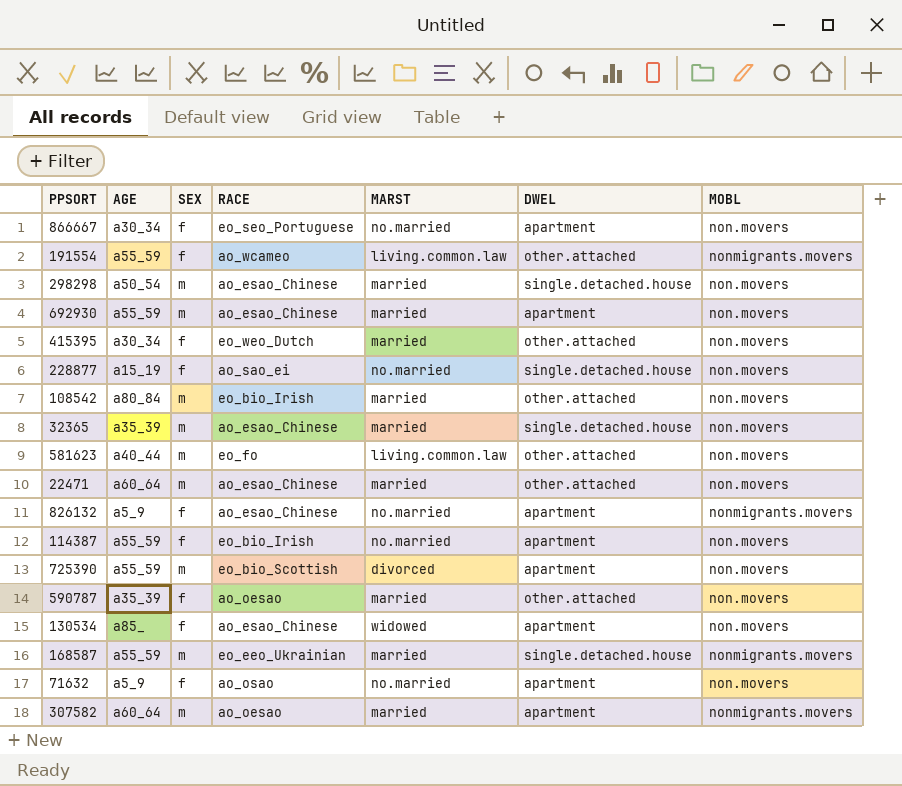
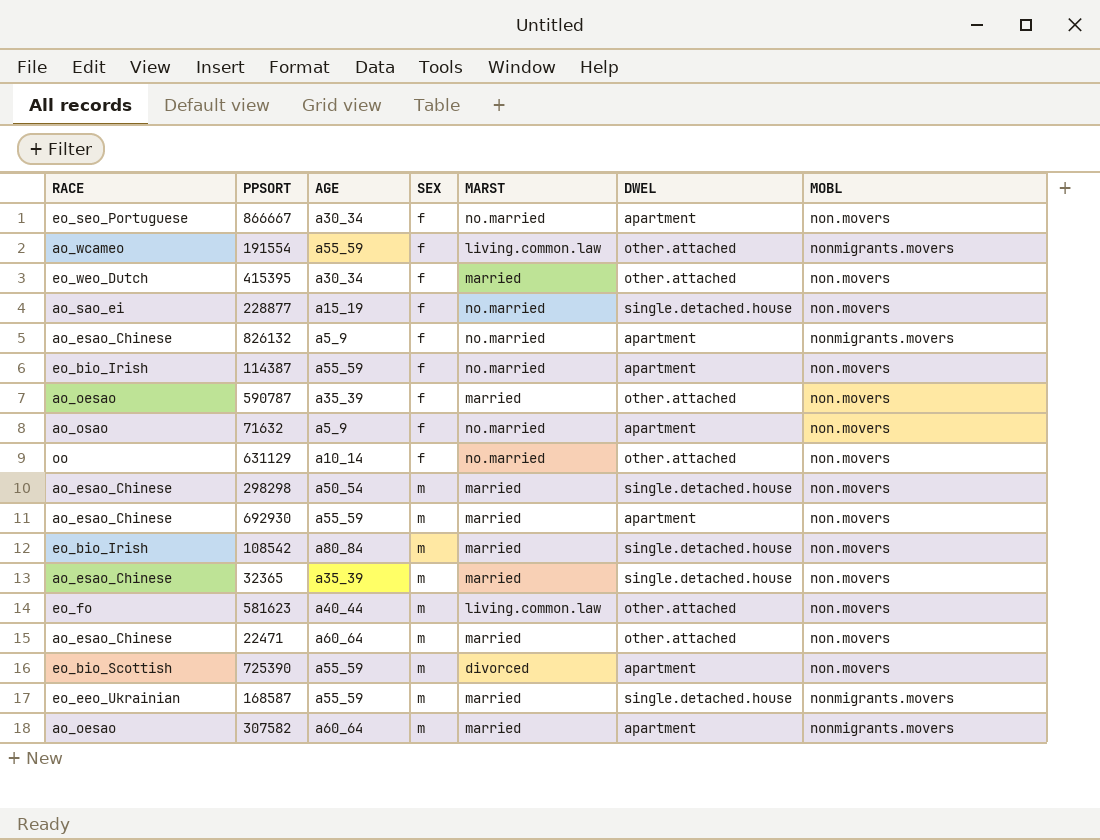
row order: none -> SEX ascending
column RACE | position: 4 -> 1
row 130534: a85_ | f | ao_esao_Chinese | widowed | apartment | non.movers -> none
row 631129: none -> oo | a10_14 | f | no.married | other.attached | non.movers
108542 | DWEL: other.attached -> single.detached.house

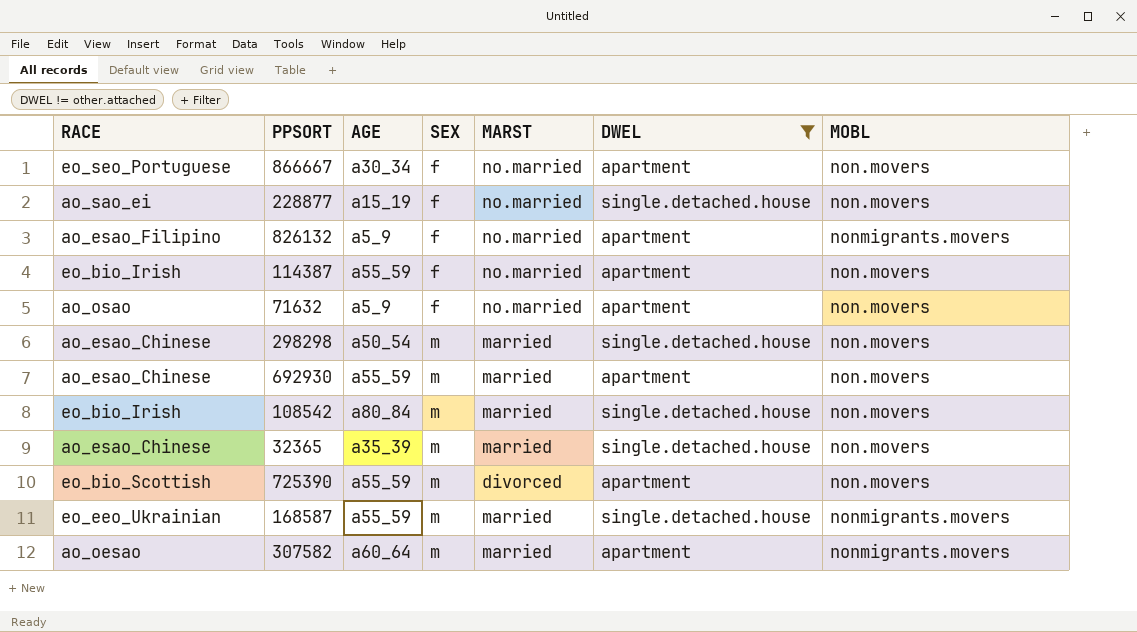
filter: none -> DWEL != other.attached
826132 | RACE: ao_esao_Chinese -> ao_esao_Filipino

